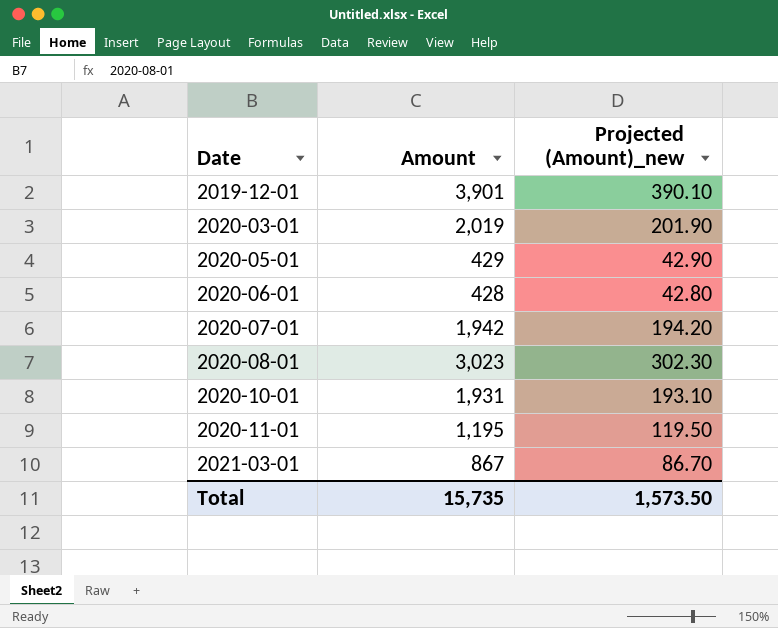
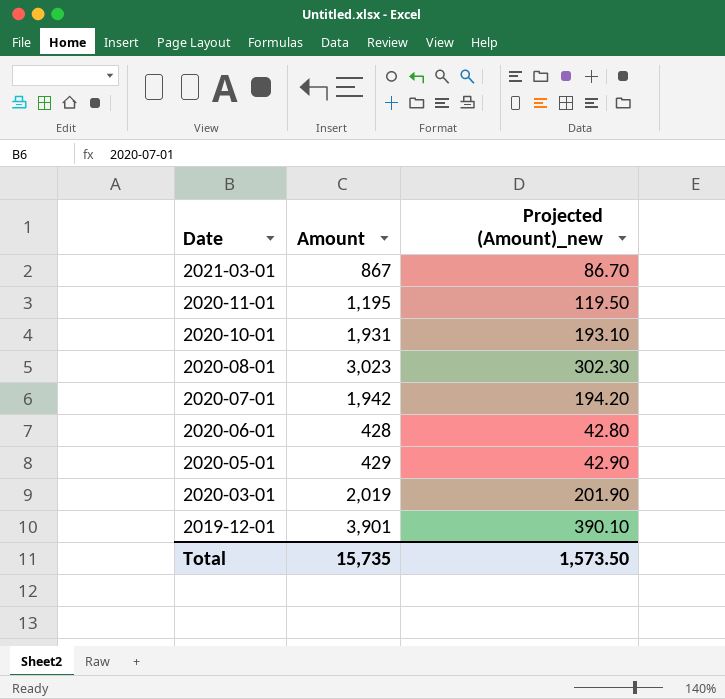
row order: Date ascending -> Date descending

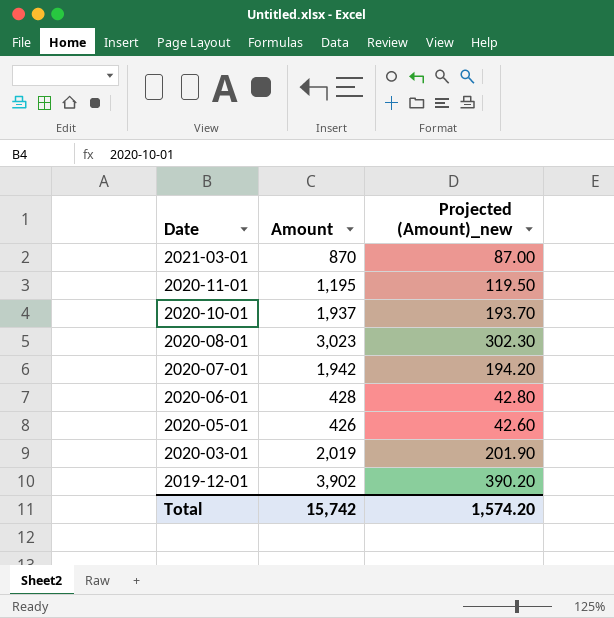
2021-03-01 | Amount: 867 -> 870
2021-03-01 | Projected (Amount)_new: 86.70 -> 87.00
2020-10-01 | Amount: 1,931 -> 1,937
2020-10-01 | Projected (Amount)_new: 193.10 -> 193.70
2020-05-01 | Amount: 429 -> 426
2020-05-01 | Projected (Amount)_new: 42.90 -> 42.60
2019-12-01 | Amount: 3,901 -> 3,902
2019-12-01 | Projected (Amount)_new: 390.10 -> 390.20
Total | Amount: 15,735 -> 15,742
Total | Projected (Amount)_new: 1,573.50 -> 1,574.20

